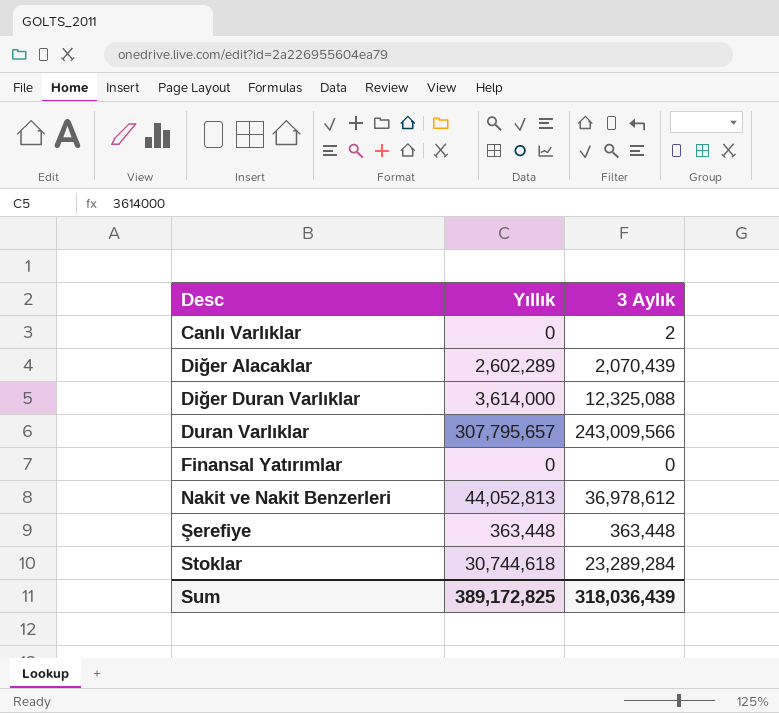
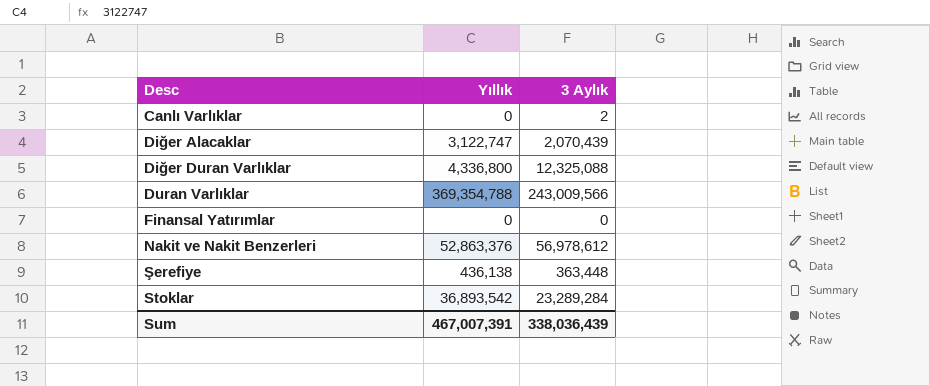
Diğer Alacaklar | Yıllık: 2,602,289 -> 3,122,747
Diğer Duran Varlıklar | Yıllık: 3,614,000 -> 4,336,800
Duran Varlıklar | Yıllık: 307,795,657 -> 369,354,788
Nakit ve Nakit Benzerleri | Yıllık: 44,052,813 -> 52,863,376
Nakit ve Nakit Benzerleri | 3 Aylık: 36,978,612 -> 56,978,612
Şerefiye | Yıllık: 363,448 -> 436,138
Stoklar | Yıllık: 30,744,618 -> 36,893,542
Sum | Yıllık: 389,172,825 -> 467,007,391
Sum | 3 Aylık: 318,036,439 -> 338,036,439

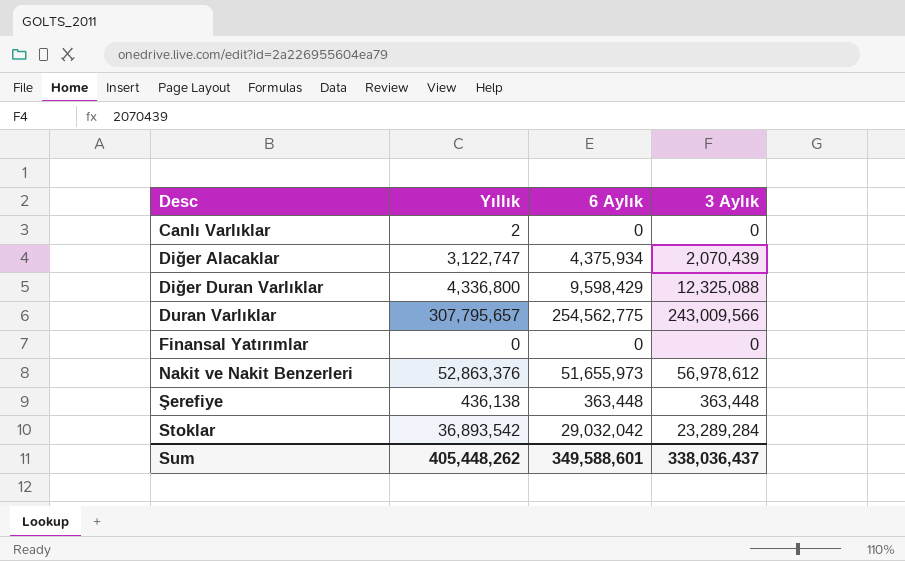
column 6 Aylık | position: none -> 3
Canlı Varlıklar | Yıllık: 0 -> 2
Canlı Varlıklar | 3 Aylık: 2 -> 0
Duran Varlıklar | Yıllık: 369,354,788 -> 307,795,657
Sum | Yıllık: 467,007,391 -> 405,448,262
Sum | 3 Aylık: 338,036,439 -> 338,036,437

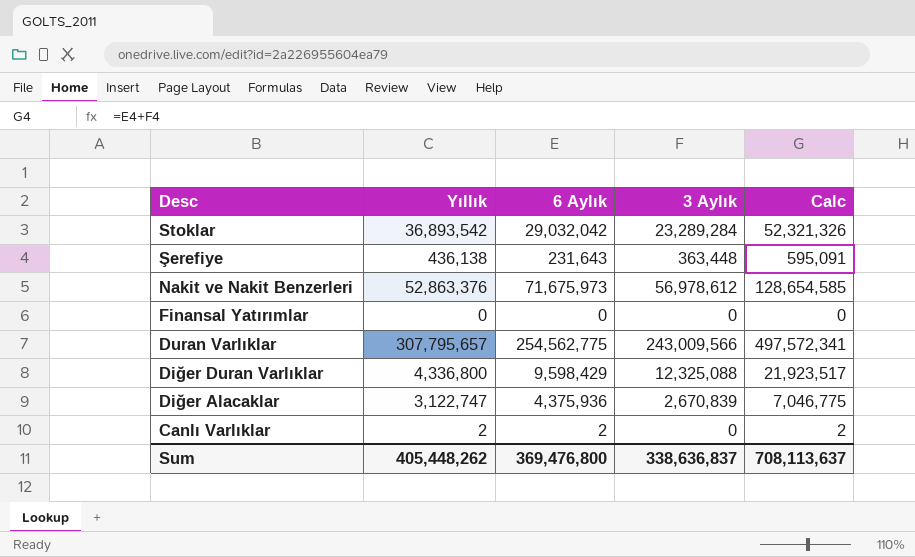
row order: Desc ascending -> Desc descending
column Calc | formula: none -> [6 Aylık] + [3 Aylık]
Şerefiye | 6 Aylık: 363,448 -> 231,643
Nakit ve Nakit Benzerleri | 6 Aylık: 51,655,973 -> 71,675,973
Diğer Alacaklar | 6 Aylık: 4,375,934 -> 4,375,936
Diğer Alacaklar | 3 Aylık: 2,070,439 -> 2,670,839
Canlı Varlıklar | 6 Aylık: 0 -> 2
Sum | 6 Aylık: 349,588,601 -> 369,476,800
Sum | 3 Aylık: 338,036,437 -> 338,636,837

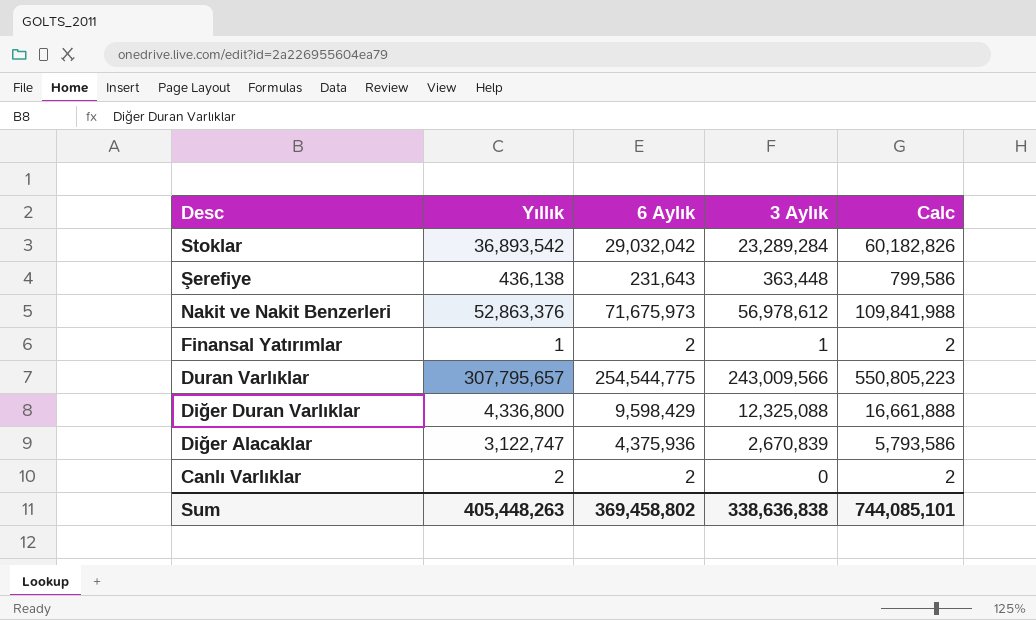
column Calc | formula: [6 Aylık] + [3 Aylık] -> [Yıllık] + [3 Aylık]
Finansal Yatırımlar | Yıllık: 0 -> 1
Finansal Yatırımlar | 6 Aylık: 0 -> 2
Finansal Yatırımlar | 3 Aylık: 0 -> 1
Duran Varlıklar | 6 Aylık: 254,562,775 -> 254,544,775
Sum | Yıllık: 405,448,262 -> 405,448,263
Sum | 6 Aylık: 369,476,800 -> 369,458,802
Sum | 3 Aylık: 338,636,837 -> 338,636,838
Sum | Calc: 708,113,637 -> 744,085,101

